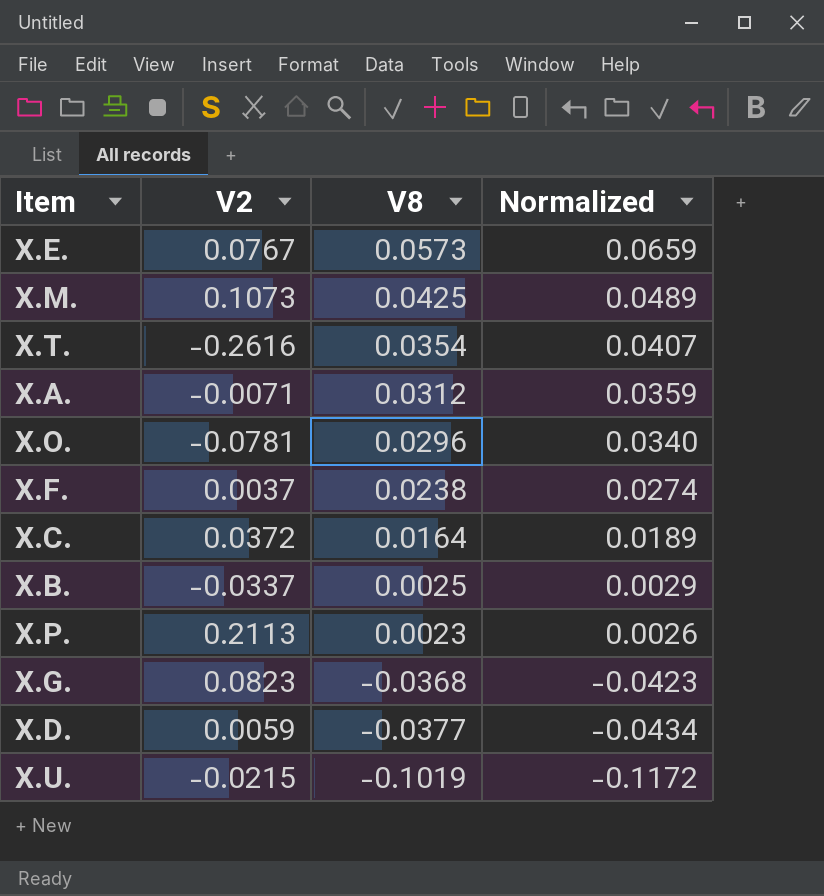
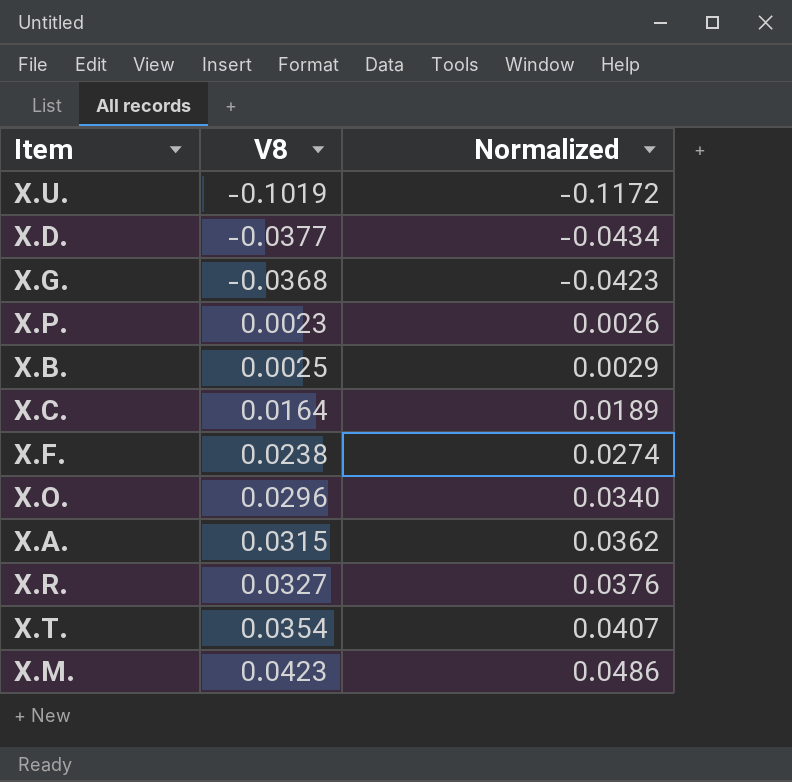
row order: V8 descending -> V8 ascending
column V2 | position: 2 -> none
row X.E.: 0.0767 | 0.0573 | 0.0659 -> none
X.A. | V8: 0.0312 -> 0.0315
X.A. | Normalized: 0.0359 -> 0.0362
row X.R.: none -> 0.0327 | 0.0376
X.M. | V8: 0.0425 -> 0.0423
X.M. | Normalized: 0.0489 -> 0.0486

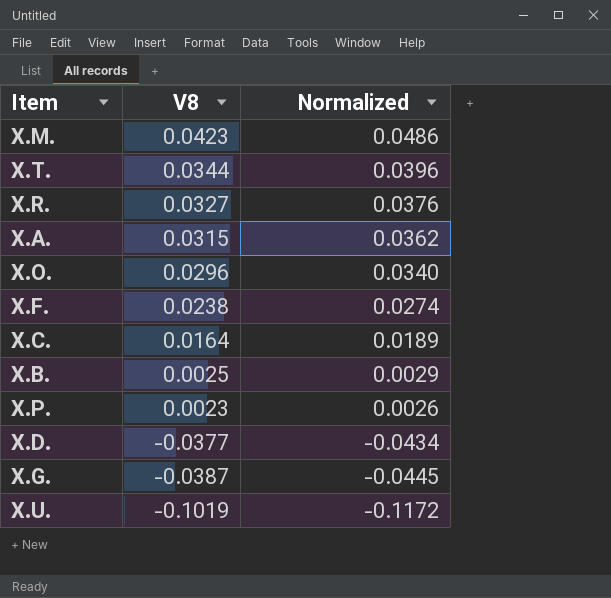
row order: V8 ascending -> V8 descending
X.T. | V8: 0.0354 -> 0.0344
X.T. | Normalized: 0.0407 -> 0.0396
X.G. | V8: -0.0368 -> -0.0387
X.G. | Normalized: -0.0423 -> -0.0445

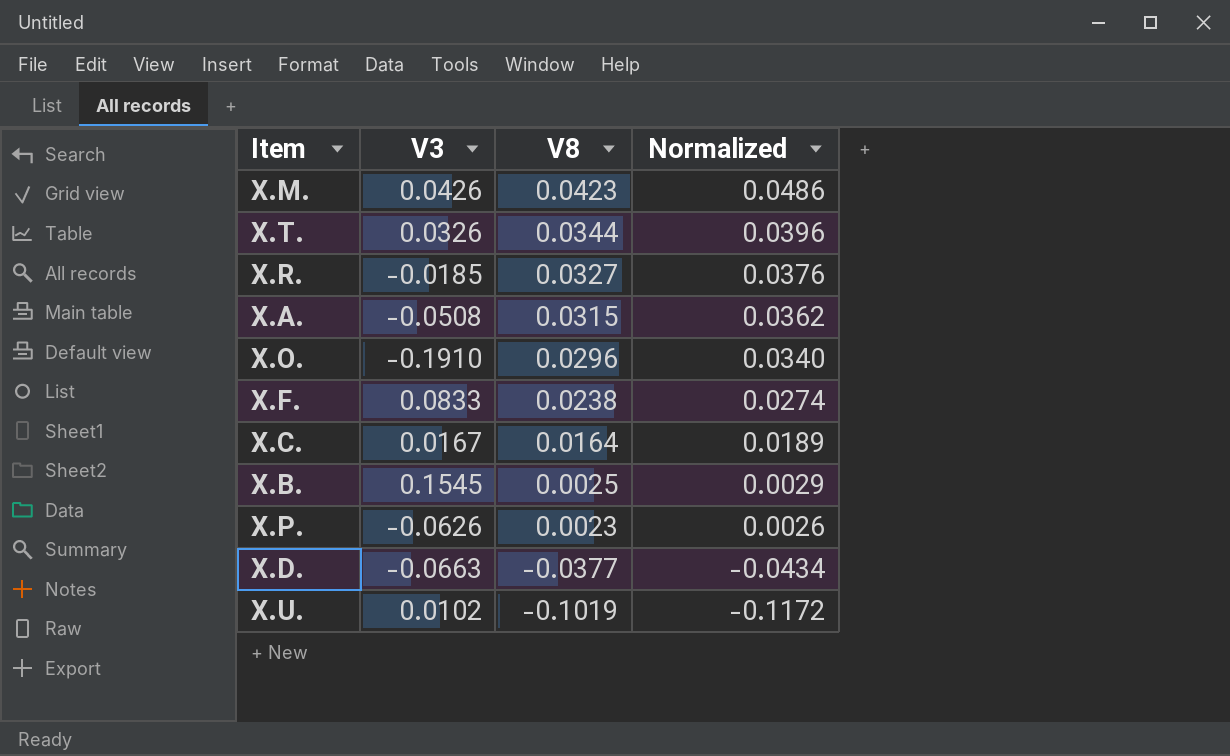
column V3 | position: none -> 2
row X.G.: -0.0387 | -0.0445 -> none

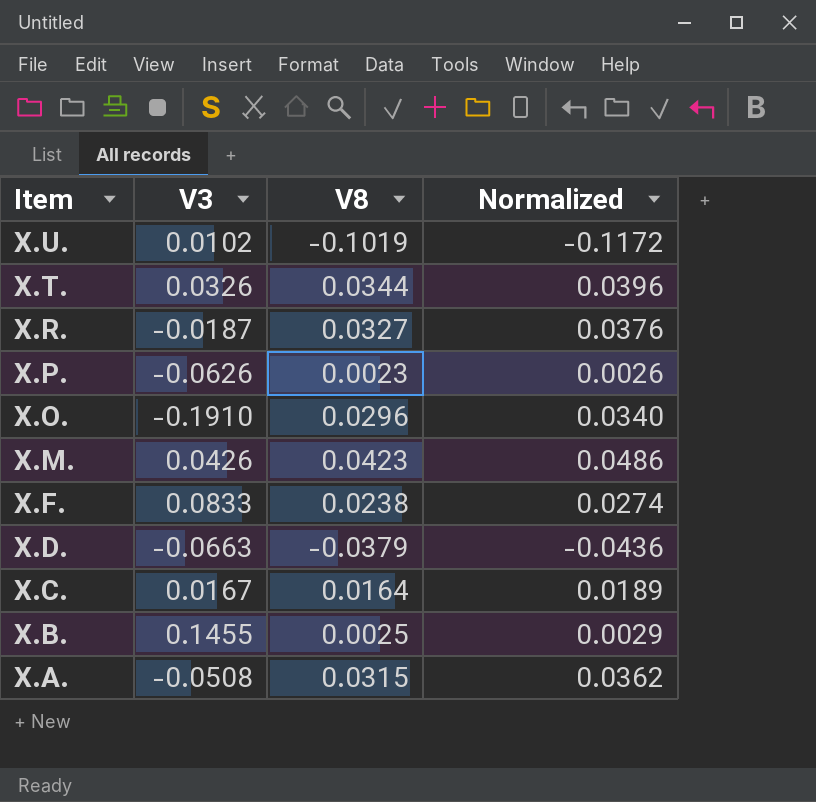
row order: V8 descending -> Item descending
X.R. | V3: -0.0185 -> -0.0187
X.D. | V8: -0.0377 -> -0.0379
X.D. | Normalized: -0.0434 -> -0.0436
X.B. | V3: 0.1545 -> 0.1455

